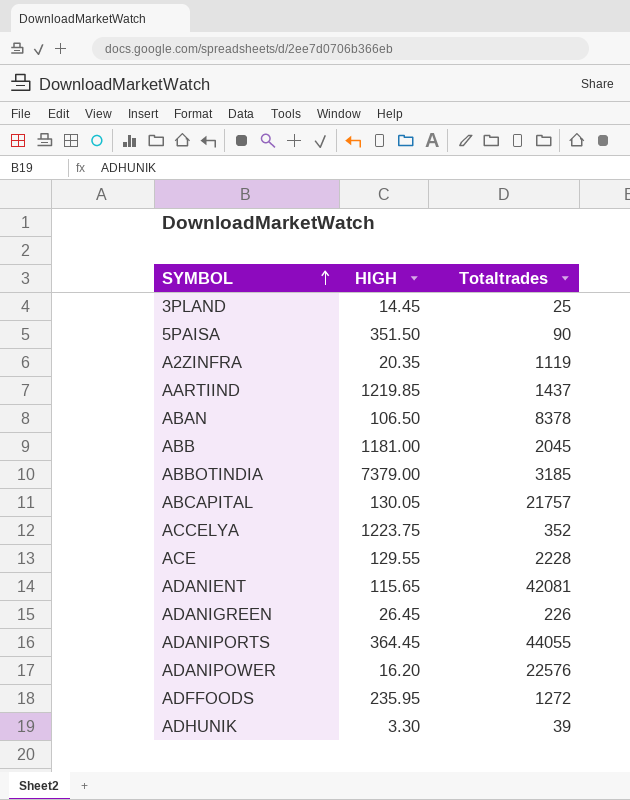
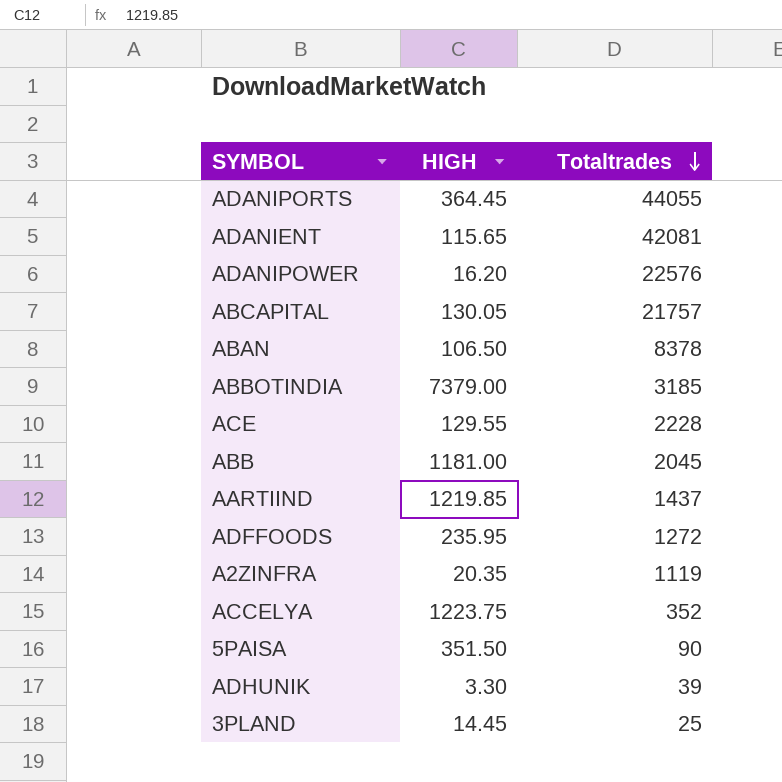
row order: SYMBOL ascending -> Totaltrades descending
row ADANIGREEN: 26.45 | 226 -> none

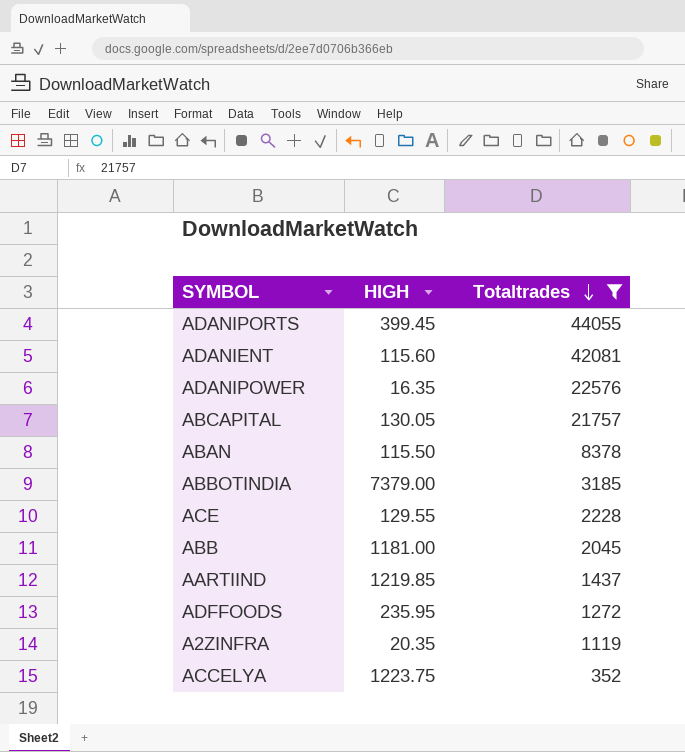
filter: none -> Totaltrades >= 352
ADANIPORTS | HIGH: 364.45 -> 399.45
ADANIENT | HIGH: 115.65 -> 115.60
ADANIPOWER | HIGH: 16.20 -> 16.35
ABAN | HIGH: 106.50 -> 115.50

